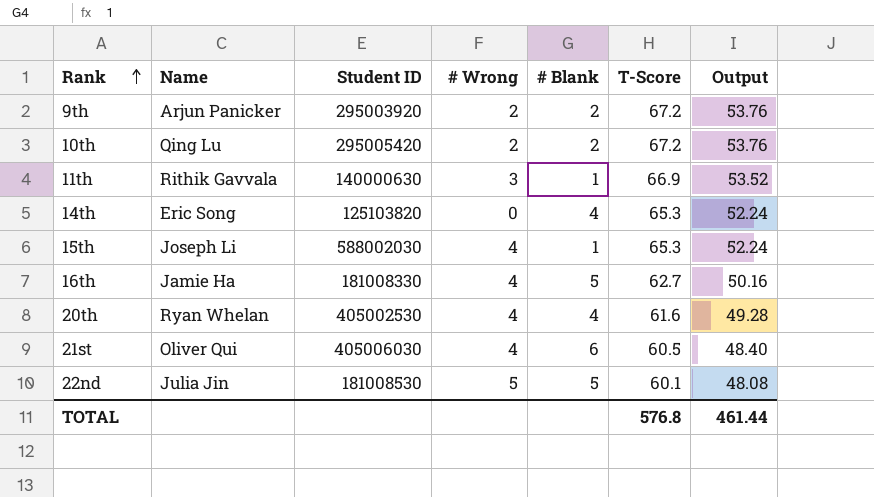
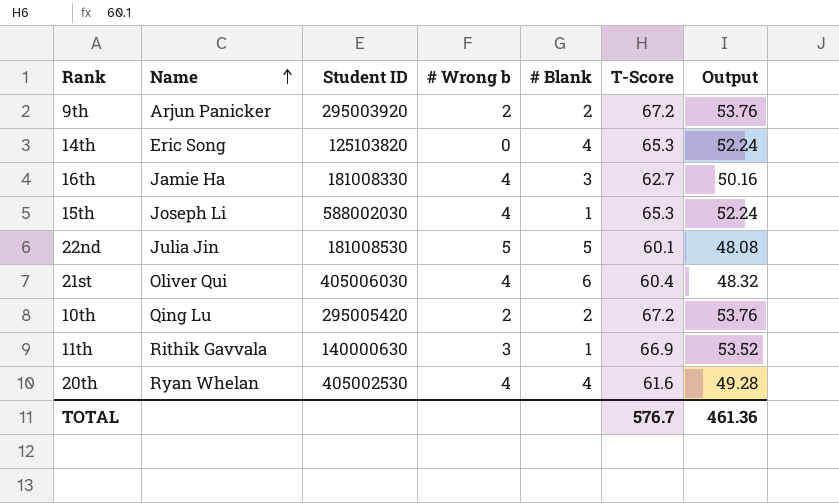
row order: Rank ascending -> Name ascending
column name: # Wrong -> # Wrong b
16th | # Blank: 5 -> 3
21st | T-Score: 60.5 -> 60.4
21st | Output: 48.40 -> 48.32
TOTAL | T-Score: 576.8 -> 576.7
TOTAL | Output: 461.44 -> 461.36

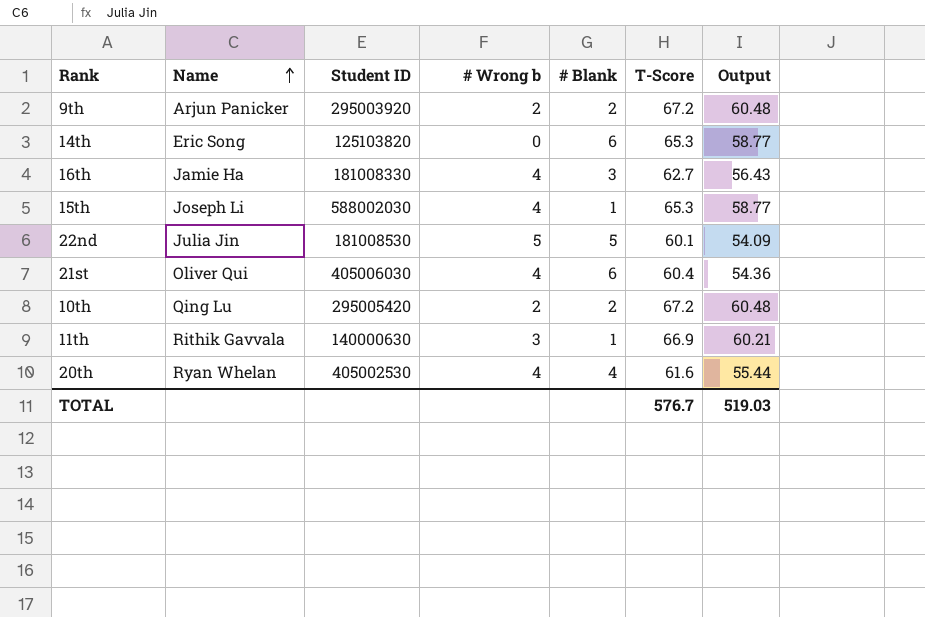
column Output | formula: [T-Score] * 0.8 -> [T-Score] * 0.9
14th | # Blank: 4 -> 6
TOTAL | Output: 461.36 -> 519.03

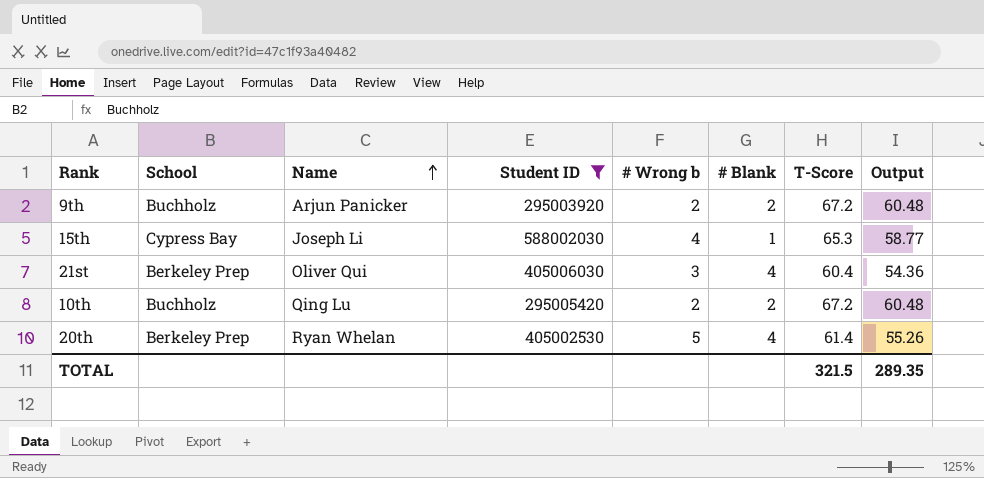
filter: none -> Student ID >= 295003920
column School | position: none -> 2
21st | # Wrong b: 4 -> 3
21st | # Blank: 6 -> 4
20th | # Wrong b: 4 -> 5
20th | T-Score: 61.6 -> 61.4
20th | Output: 55.44 -> 55.26
TOTAL | T-Score: 576.7 -> 321.5
TOTAL | Output: 519.03 -> 289.35

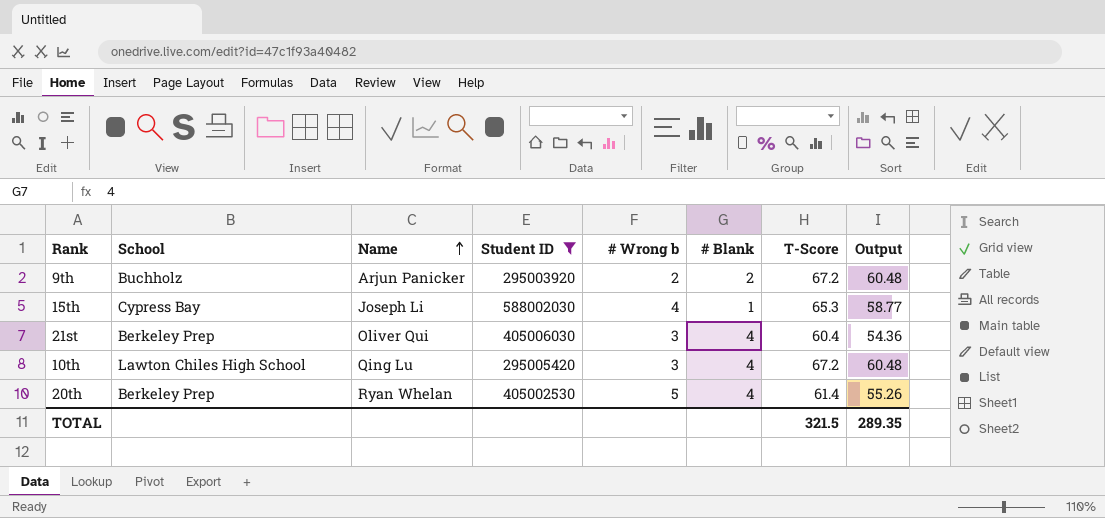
10th | School: Buchholz -> Lawton Chiles High School
10th | # Wrong b: 2 -> 3
10th | # Blank: 2 -> 4

